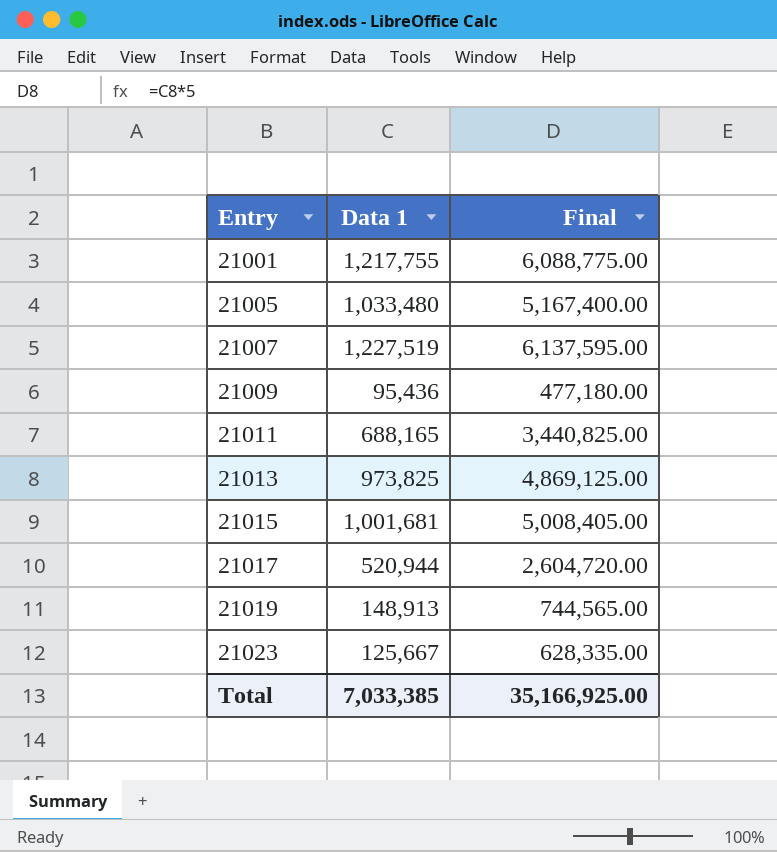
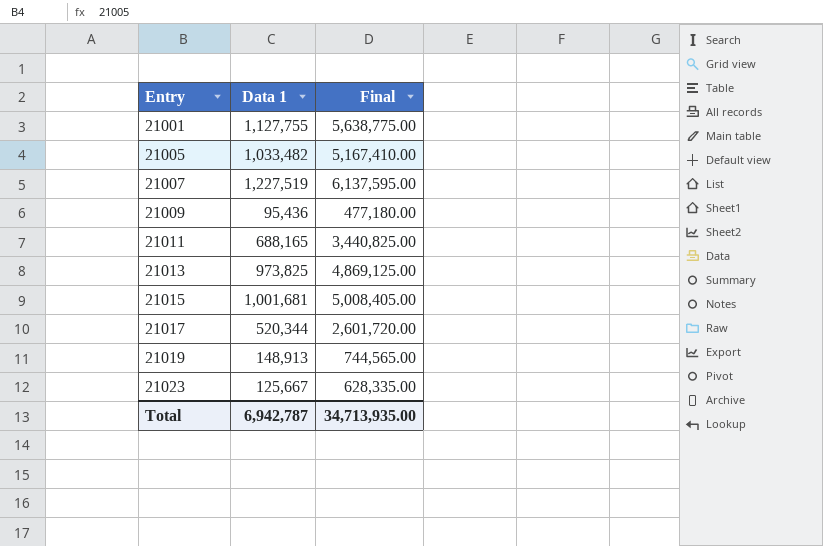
21001 | Data 1: 1,217,755 -> 1,127,755
21001 | Final: 6,088,775.00 -> 5,638,775.00
21005 | Data 1: 1,033,480 -> 1,033,482
21005 | Final: 5,167,400.00 -> 5,167,410.00
21017 | Data 1: 520,944 -> 520,344
21017 | Final: 2,604,720.00 -> 2,601,720.00
Total | Data 1: 7,033,385 -> 6,942,787
Total | Final: 35,166,925.00 -> 34,713,935.00

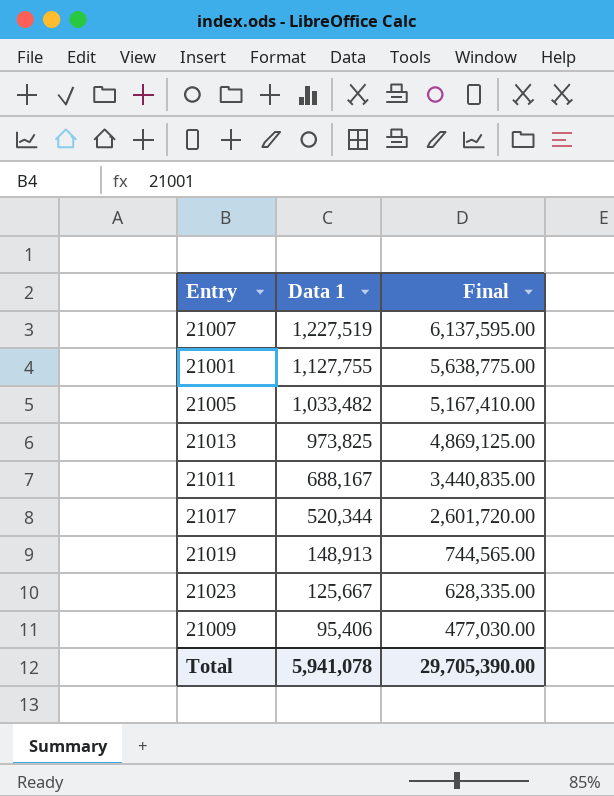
row order: Entry ascending -> Data 1 descending
row 21015: 1,001,681 | 5,008,405.00 -> none
21011 | Data 1: 688,165 -> 688,167
21011 | Final: 3,440,825.00 -> 3,440,835.00
21009 | Data 1: 95,436 -> 95,406
21009 | Final: 477,180.00 -> 477,030.00
Total | Data 1: 6,942,787 -> 5,941,078
Total | Final: 34,713,935.00 -> 29,705,390.00

